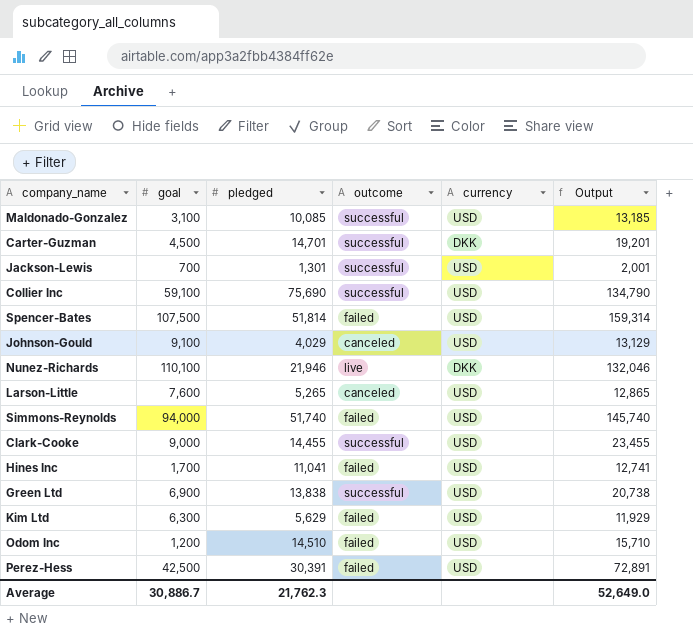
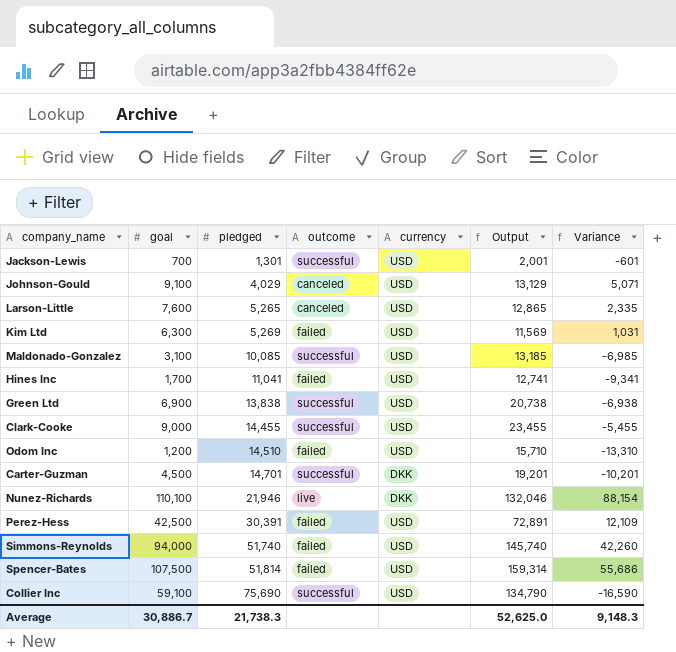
row order: none -> pledged ascending
column Variance | formula: none -> [goal] - [pledged]
Kim Ltd | pledged: 5,629 -> 5,269
Kim Ltd | Output: 11,929 -> 11,569
Average | pledged: 21,762.3 -> 21,738.3
Average | Output: 52,649.0 -> 52,625.0

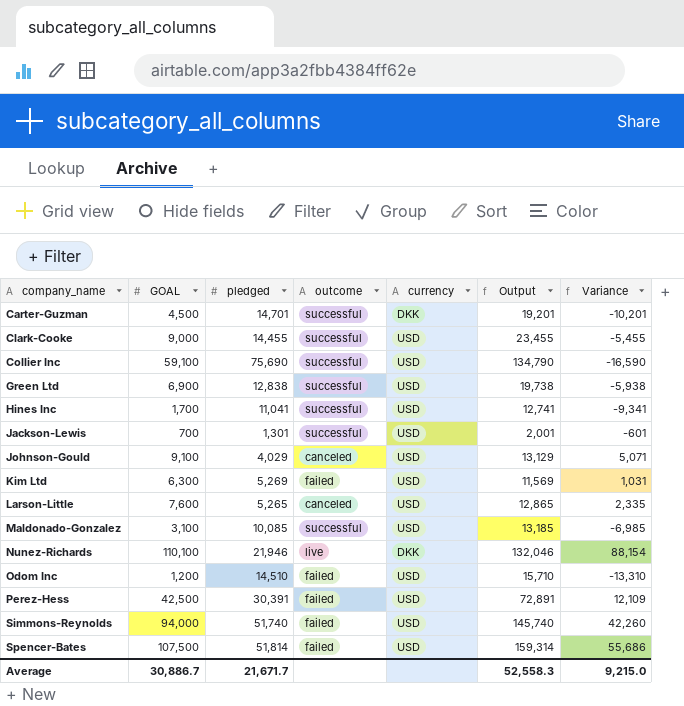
row order: pledged ascending -> company_name ascending
column name: goal -> GOAL
Green Ltd | pledged: 13,838 -> 12,838
Green Ltd | Output: 20,738 -> 19,738
Green Ltd | Variance: -6,938 -> -5,938
Hines Inc | outcome: failed -> successful
Average | pledged: 21,738.3 -> 21,671.7
Average | Output: 52,625.0 -> 52,558.3
Average | Variance: 9,148.3 -> 9,215.0

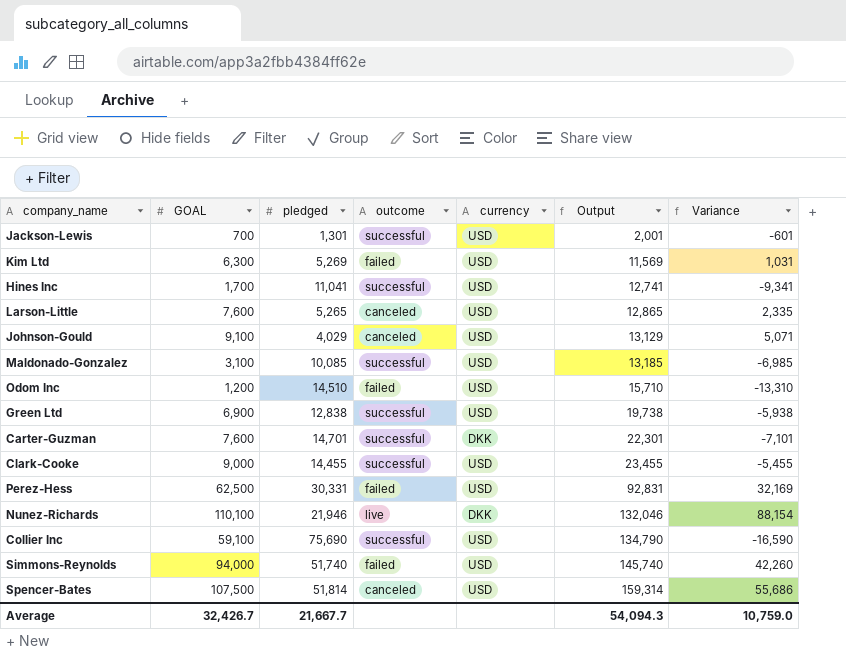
row order: company_name ascending -> Output ascending
Carter-Guzman | GOAL: 4,500 -> 7,600
Carter-Guzman | Output: 19,201 -> 22,301
Carter-Guzman | Variance: -10,201 -> -7,101
Perez-Hess | GOAL: 42,500 -> 62,500
Perez-Hess | pledged: 30,391 -> 30,331
Perez-Hess | Output: 72,891 -> 92,831
Perez-Hess | Variance: 12,109 -> 32,169
Spencer-Bates | outcome: failed -> canceled
Average | GOAL: 30,886.7 -> 32,426.7
Average | pledged: 21,671.7 -> 21,667.7
Average | Output: 52,558.3 -> 54,094.3
Average | Variance: 9,215.0 -> 10,759.0

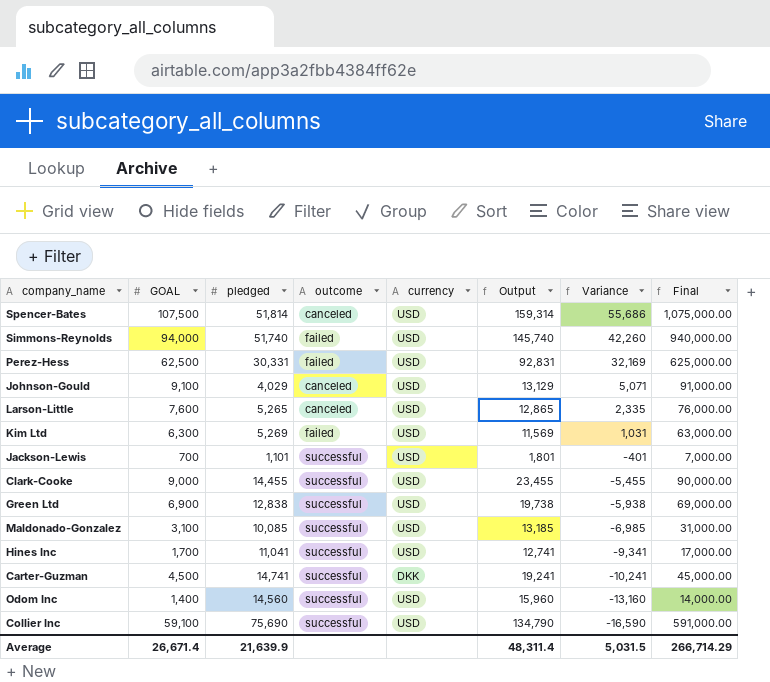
row order: Output ascending -> Variance descending
column Final | formula: none -> [GOAL] * 10
row Nunez-Richards: 110,100 | 21,946 | live | DKK | 132,046 | 88,154 -> none
Jackson-Lewis | pledged: 1,301 -> 1,101
Jackson-Lewis | Output: 2,001 -> 1,801
Jackson-Lewis | Variance: -601 -> -401
Carter-Guzman | GOAL: 7,600 -> 4,500
Carter-Guzman | pledged: 14,701 -> 14,741
Carter-Guzman | Output: 22,301 -> 19,241
Carter-Guzman | Variance: -7,101 -> -10,241
Odom Inc | GOAL: 1,200 -> 1,400
Odom Inc | pledged: 14,510 -> 14,560
Odom Inc | outcome: failed -> successful
Odom Inc | Output: 15,710 -> 15,960
Odom Inc | Variance: -13,310 -> -13,160
Average | GOAL: 32,426.7 -> 26,671.4
Average | pledged: 21,667.7 -> 21,639.9
Average | Output: 54,094.3 -> 48,311.4
Average | Variance: 10,759.0 -> 5,031.5

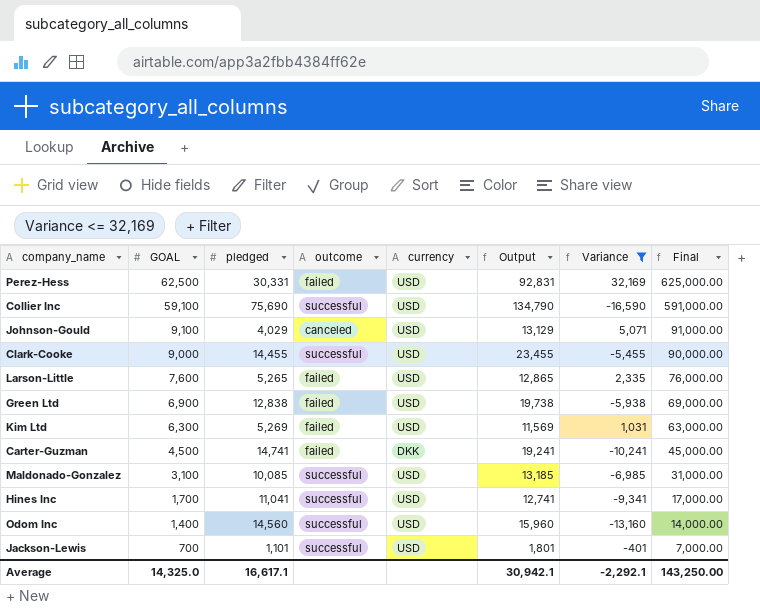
filter: none -> Variance <= 32,169
row order: Variance descending -> GOAL descending
Larson-Little | outcome: canceled -> failed
Green Ltd | outcome: successful -> failed
Carter-Guzman | outcome: successful -> failed
Average | GOAL: 26,671.4 -> 14,325.0
Average | pledged: 21,639.9 -> 16,617.1
Average | Output: 48,311.4 -> 30,942.1
Average | Variance: 5,031.5 -> -2,292.1
Average | Final: 266,714.29 -> 143,250.00

